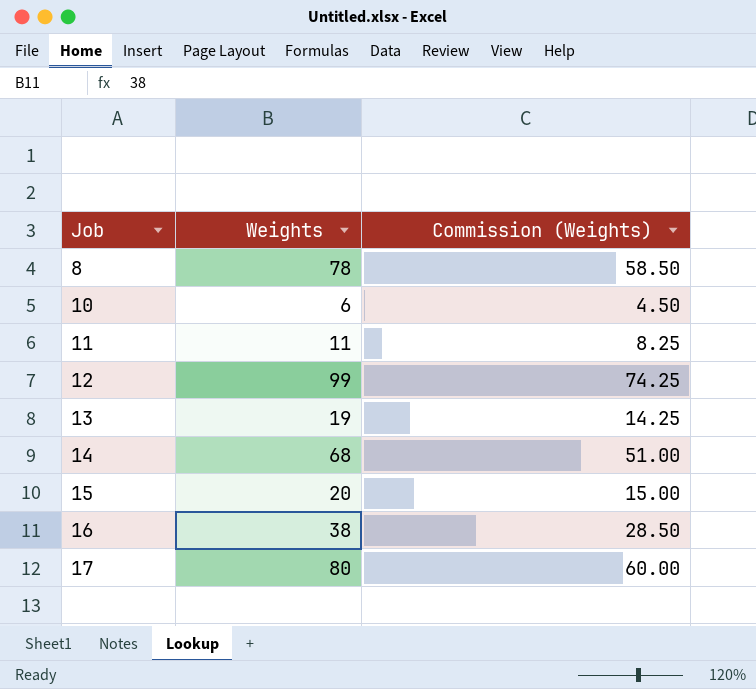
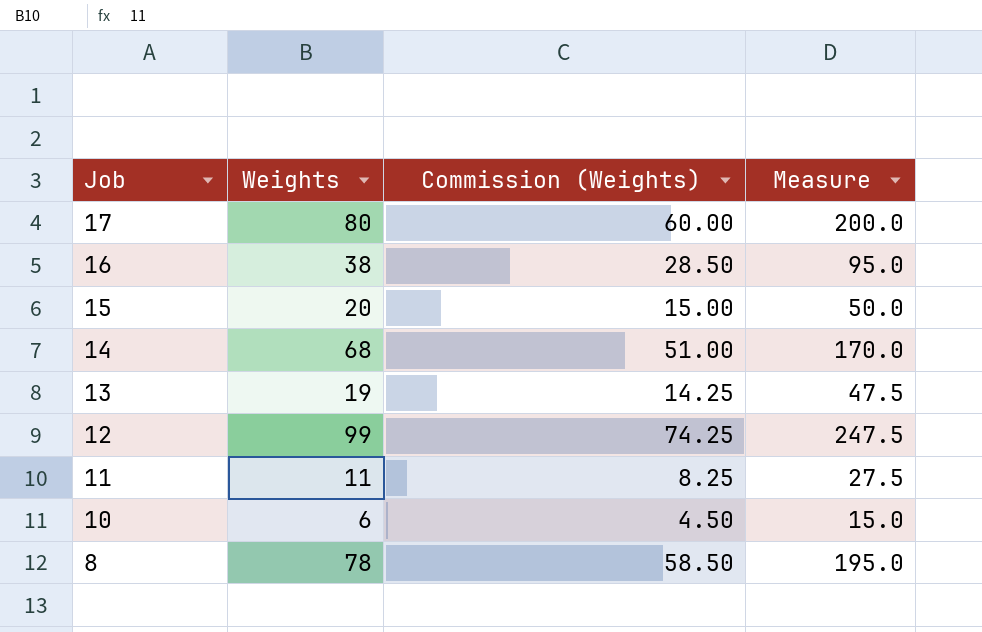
row order: Job ascending -> Job descending
column Measure | formula: none -> [Weights] * 2.5

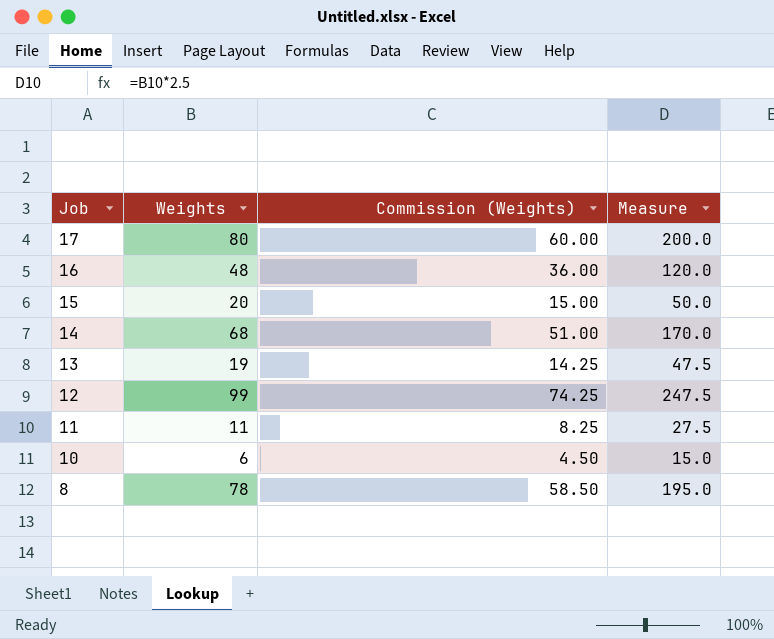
16 | Weights: 38 -> 48
16 | Commission (Weights): 28.50 -> 36.00
16 | Measure: 95.0 -> 120.0

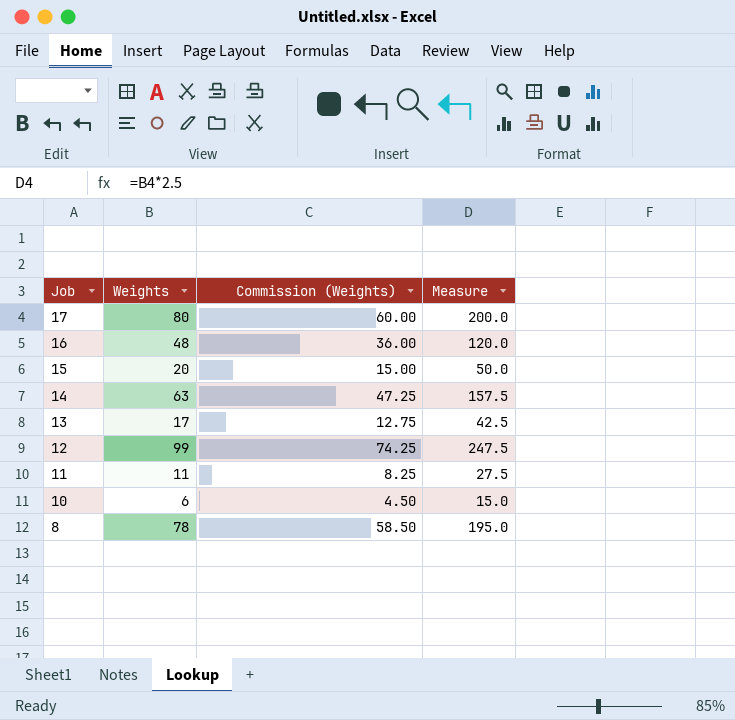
14 | Weights: 68 -> 63
14 | Commission (Weights): 51.00 -> 47.25
14 | Measure: 170.0 -> 157.5
13 | Weights: 19 -> 17
13 | Commission (Weights): 14.25 -> 12.75
13 | Measure: 47.5 -> 42.5

